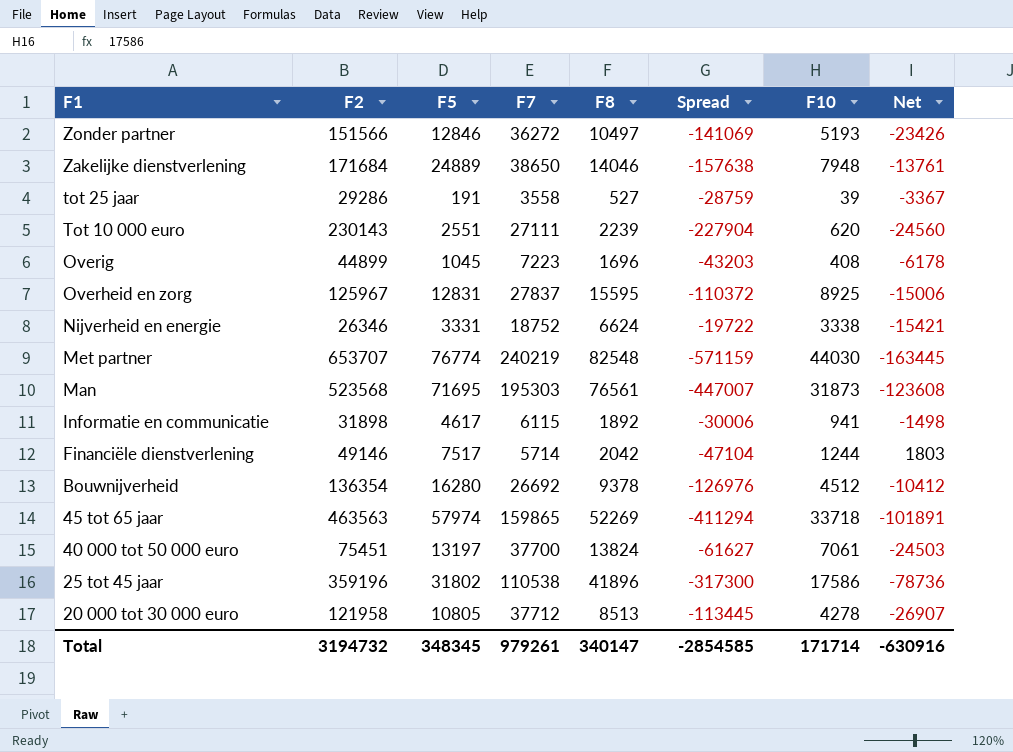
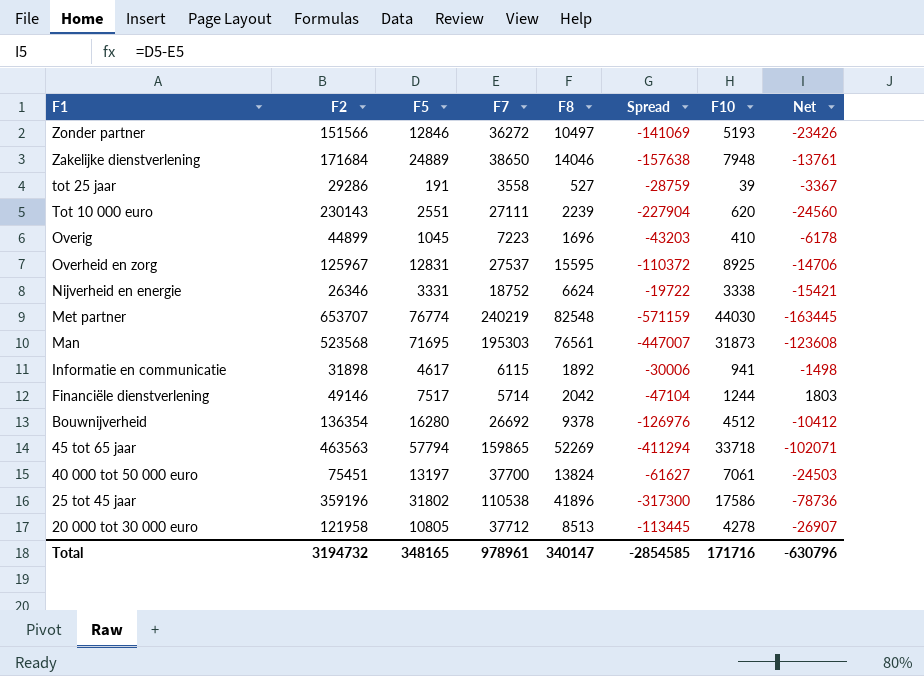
Overig | F10: 408 -> 410
Overheid en zorg | F7: 27837 -> 27537
Overheid en zorg | Net: -15006 -> -14706
45 tot 65 jaar | F5: 57974 -> 57794
45 tot 65 jaar | Net: -101891 -> -102071
Total | F5: 348345 -> 348165
Total | F7: 979261 -> 978961
Total | F10: 171714 -> 171716
Total | Net: -630916 -> -630796

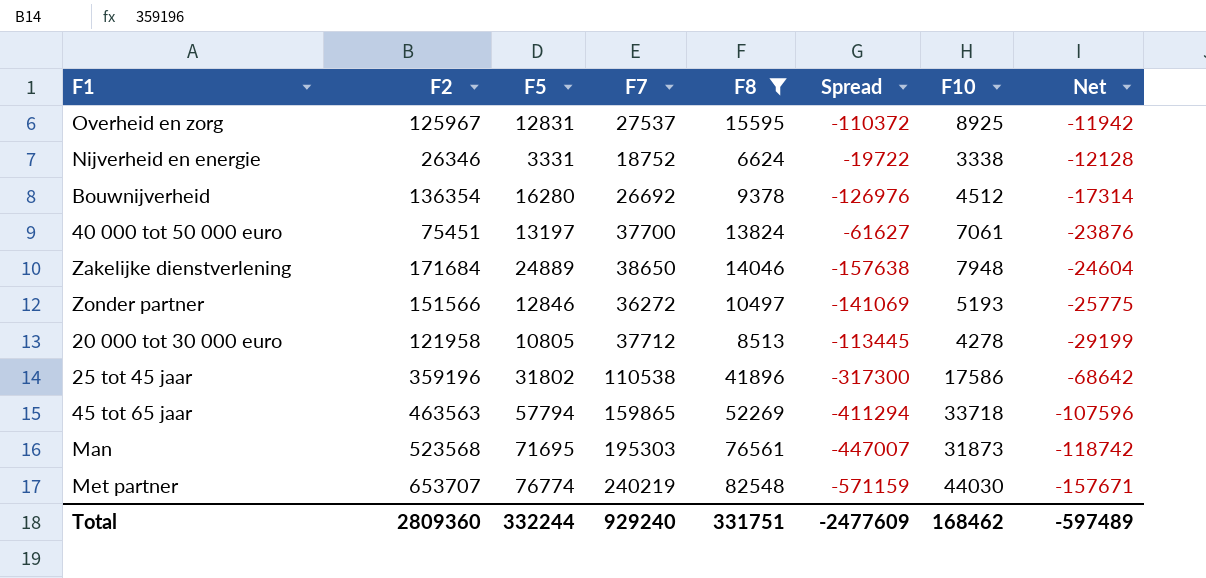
filter: none -> F8 >= 6624
row order: F1 descending -> Net descending
column Net | formula: [F5] - [F7] -> [F8] - [F7]
Total | F2: 3194732 -> 2809360
Total | F5: 348165 -> 332244
Total | F7: 978961 -> 929240
Total | F8: 340147 -> 331751
Total | Spread: -2854585 -> -2477609
Total | F10: 171716 -> 168462
Total | Net: -630796 -> -597489

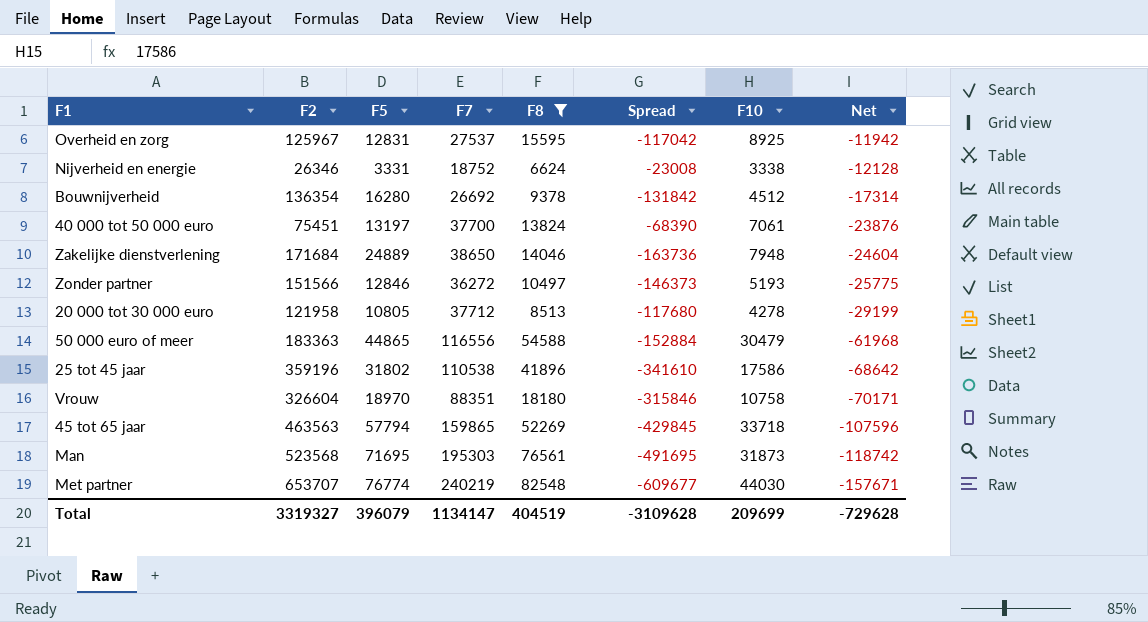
column Spread | formula: [F8] - [F2] -> [F10] - [F2]
row 50 000 euro of meer: none -> 183363 | 44865 | 116556 | 54588 | -152884 | 30479 | -61968
row Vrouw: none -> 326604 | 18970 | 88351 | 18180 | -315846 | 10758 | -70171
Total | F2: 2809360 -> 3319327
Total | F5: 332244 -> 396079
Total | F7: 929240 -> 1134147
Total | F8: 331751 -> 404519
Total | Spread: -2477609 -> -3109628
Total | F10: 168462 -> 209699
Total | Net: -597489 -> -729628

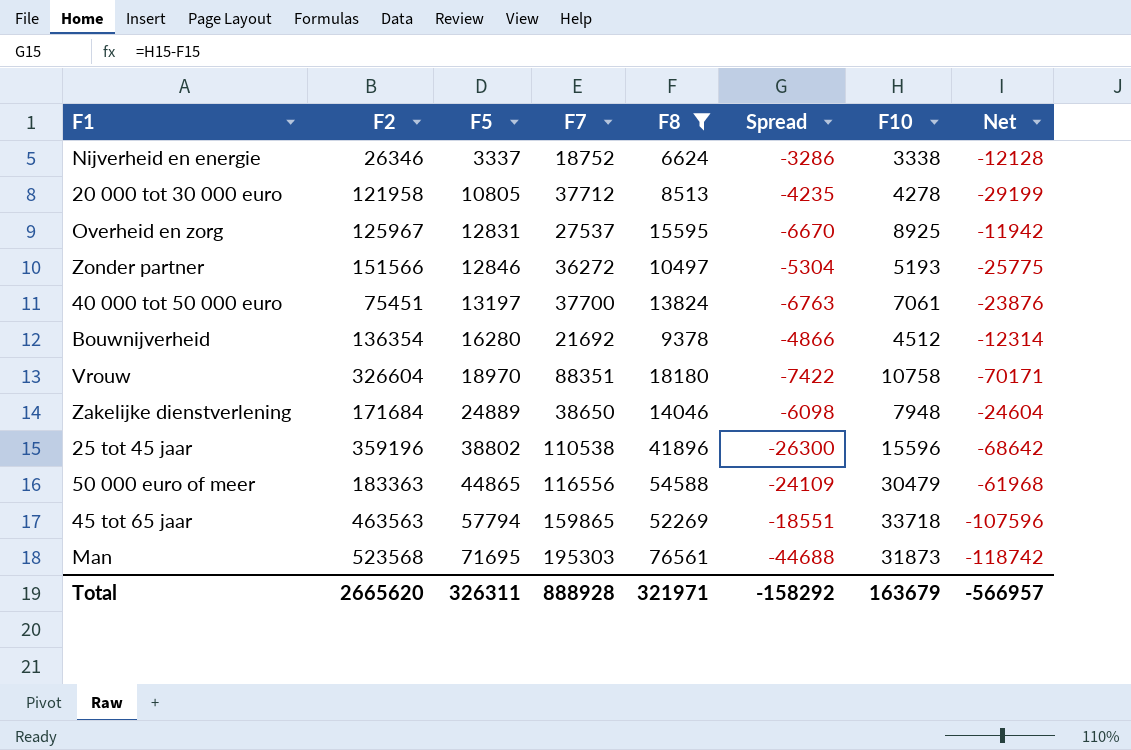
row order: Net descending -> F5 ascending
column Spread | formula: [F10] - [F2] -> [F10] - [F8]
row Met partner: 653707 | 76774 | 240219 | 82548 | -609677 | 44030 | -157671 -> none
Nijverheid en energie | F5: 3331 -> 3337
Bouwnijverheid | F7: 26692 -> 21692
Bouwnijverheid | Net: -17314 -> -12314
25 tot 45 jaar | F5: 31802 -> 38802
25 tot 45 jaar | F10: 17586 -> 15596
Total | F2: 3319327 -> 2665620
Total | F5: 396079 -> 326311
Total | F7: 1134147 -> 888928
Total | F8: 404519 -> 321971
Total | Spread: -3109628 -> -158292
Total | F10: 209699 -> 163679
Total | Net: -729628 -> -566957

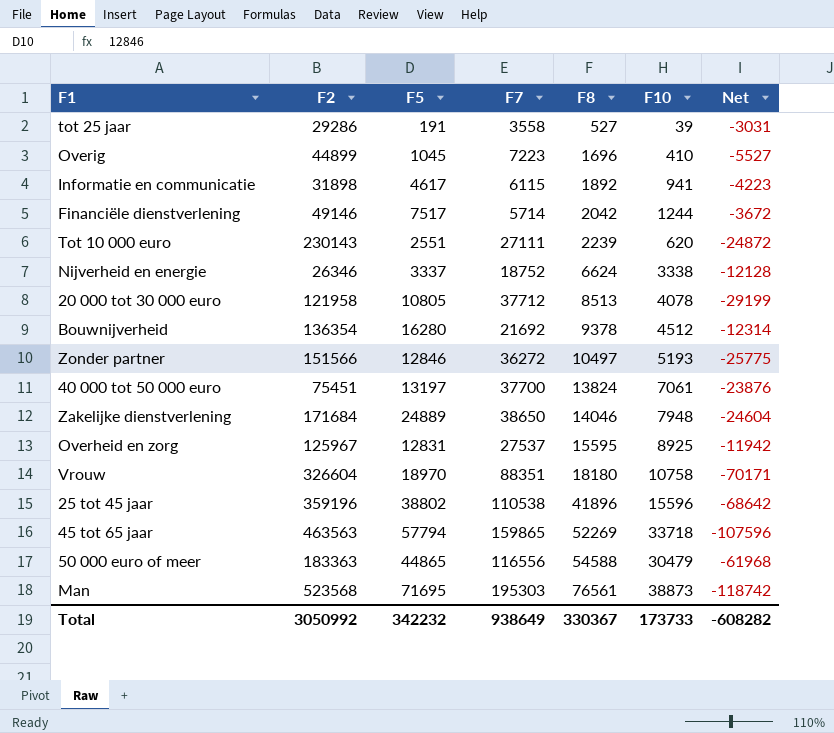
filter: F8 >= 6624 -> none
row order: F5 ascending -> F8 ascending
column Spread | formula: [F10] - [F8] -> none
20 000 tot 30 000 euro | F10: 4278 -> 4078
Man | F10: 31873 -> 38873
Total | F2: 2665620 -> 3050992
Total | F5: 326311 -> 342232
Total | F7: 888928 -> 938649
Total | F8: 321971 -> 330367
Total | F10: 163679 -> 173733
Total | Net: -566957 -> -608282

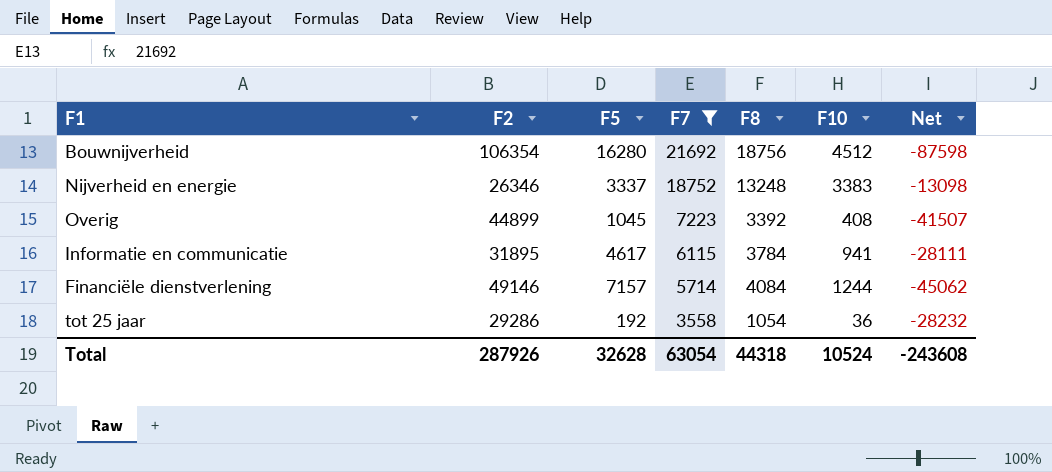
filter: none -> F7 <= 21692
row order: F8 ascending -> F7 descending
column Net | formula: [F8] - [F7] -> [F8] - [F2]
Bouwnijverheid | F2: 136354 -> 106354
Bouwnijverheid | F8: 9378 -> 18756
Nijverheid en energie | F8: 6624 -> 13248
Nijverheid en energie | F10: 3338 -> 3383
Overig | F8: 1696 -> 3392
Overig | F10: 410 -> 408
Informatie en communicatie | F2: 31898 -> 31895
Informatie en communicatie | F8: 1892 -> 3784
Financiële dienstverlening | F5: 7517 -> 7157
Financiële dienstverlening | F8: 2042 -> 4084
tot 25 jaar | F5: 191 -> 192
tot 25 jaar | F8: 527 -> 1054
tot 25 jaar | F10: 39 -> 36
Total | F2: 3050992 -> 287926
Total | F5: 342232 -> 32628
Total | F7: 938649 -> 63054
Total | F8: 330367 -> 44318
Total | F10: 173733 -> 10524
Total | Net: -608282 -> -243608

